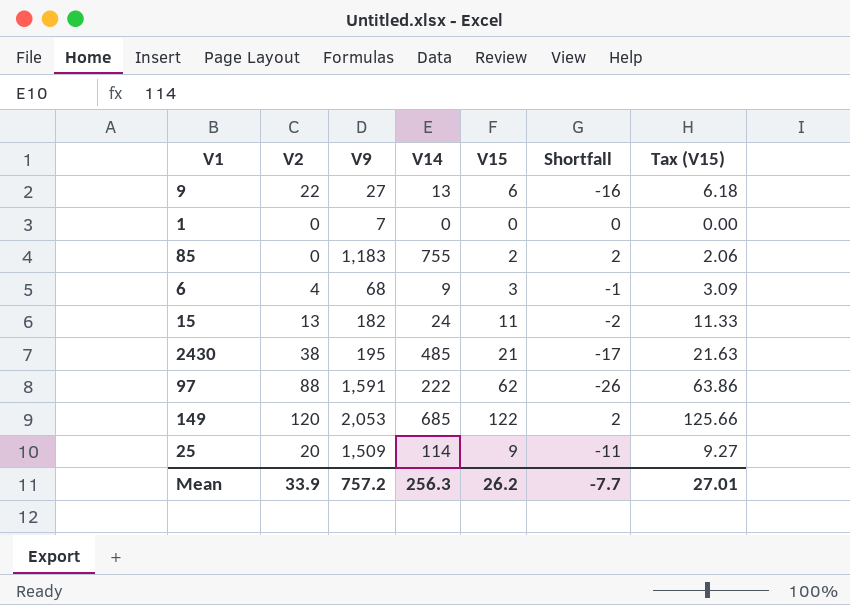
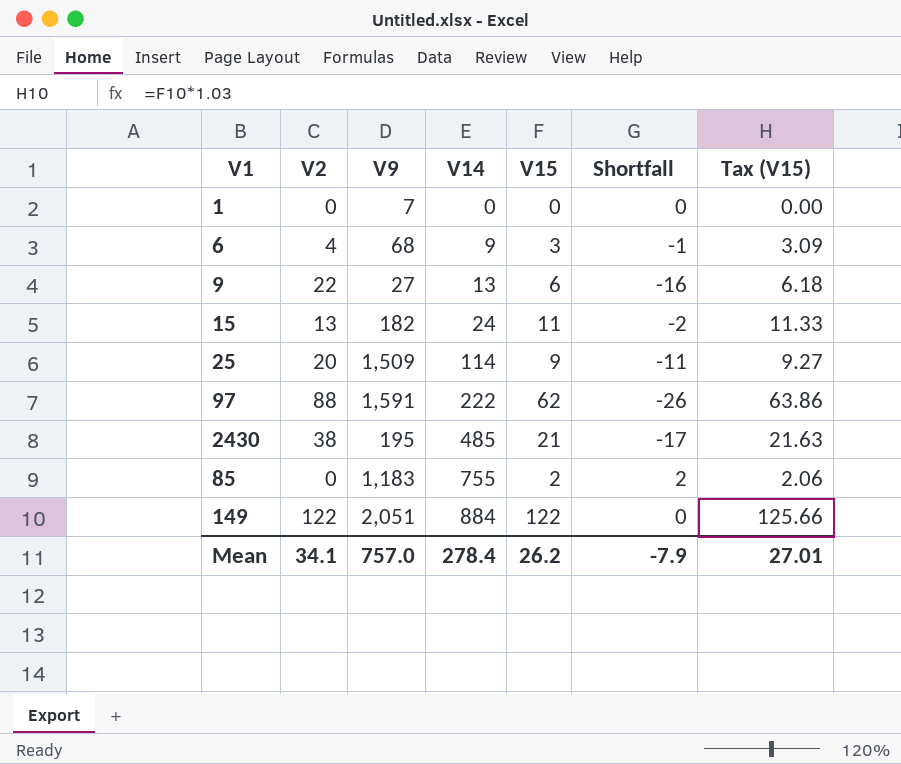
row order: none -> V14 ascending
149 | V2: 120 -> 122
149 | V9: 2,053 -> 2,051
149 | V14: 685 -> 884
149 | Shortfall: 2 -> 0
Mean | V2: 33.9 -> 34.1
Mean | V9: 757.2 -> 757.0
Mean | V14: 256.3 -> 278.4
Mean | Shortfall: -7.7 -> -7.9

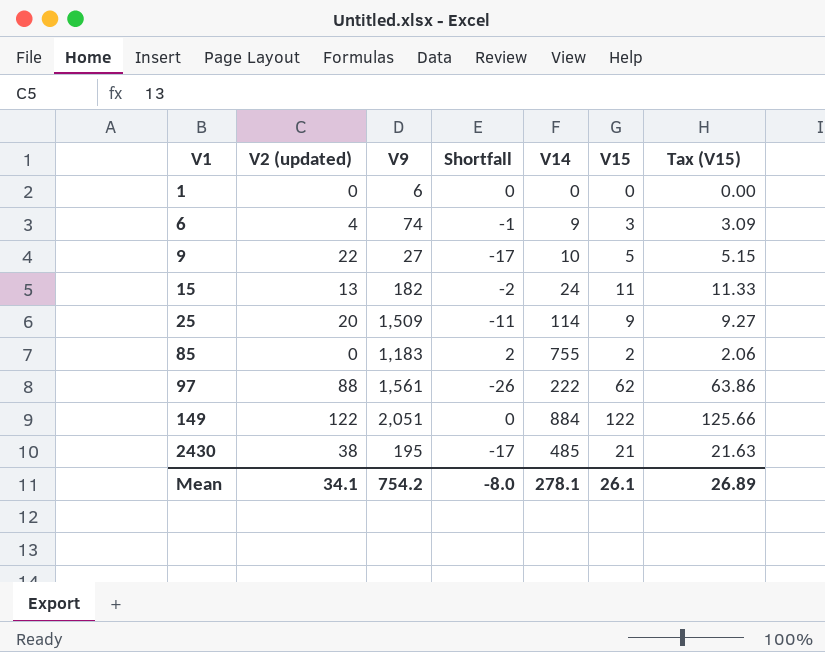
row order: V14 ascending -> V1 ascending
column name: V2 -> V2 (updated)
column Shortfall | position: 6 -> 4
1 | V9: 7 -> 6
6 | V9: 68 -> 74
9 | Shortfall: -16 -> -17
9 | V14: 13 -> 10
9 | V15: 6 -> 5
9 | Tax (V15): 6.18 -> 5.15
97 | V9: 1,591 -> 1,561
Mean | V9: 757.0 -> 754.2
Mean | Shortfall: -7.9 -> -8.0
Mean | V14: 278.4 -> 278.1
Mean | V15: 26.2 -> 26.1
Mean | Tax (V15): 27.01 -> 26.89

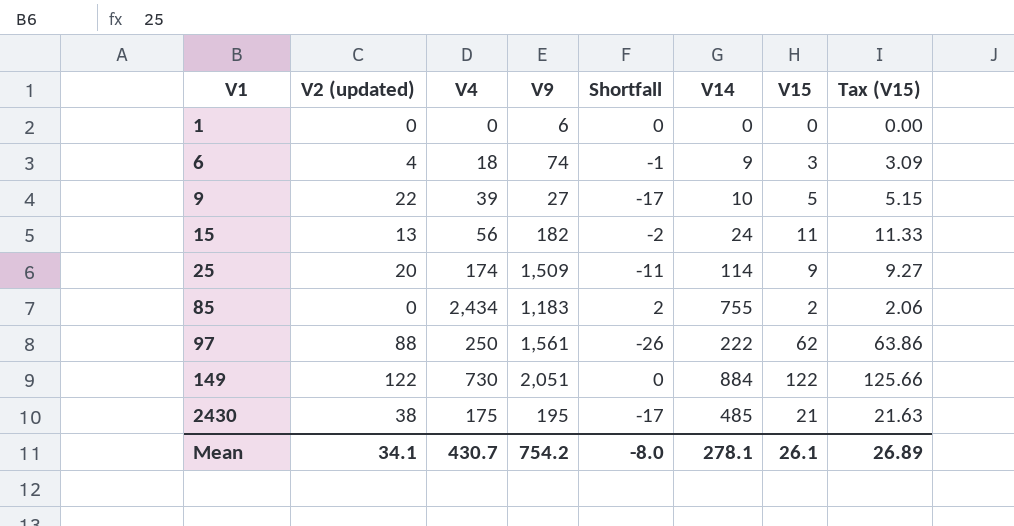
column V4 | position: none -> 3

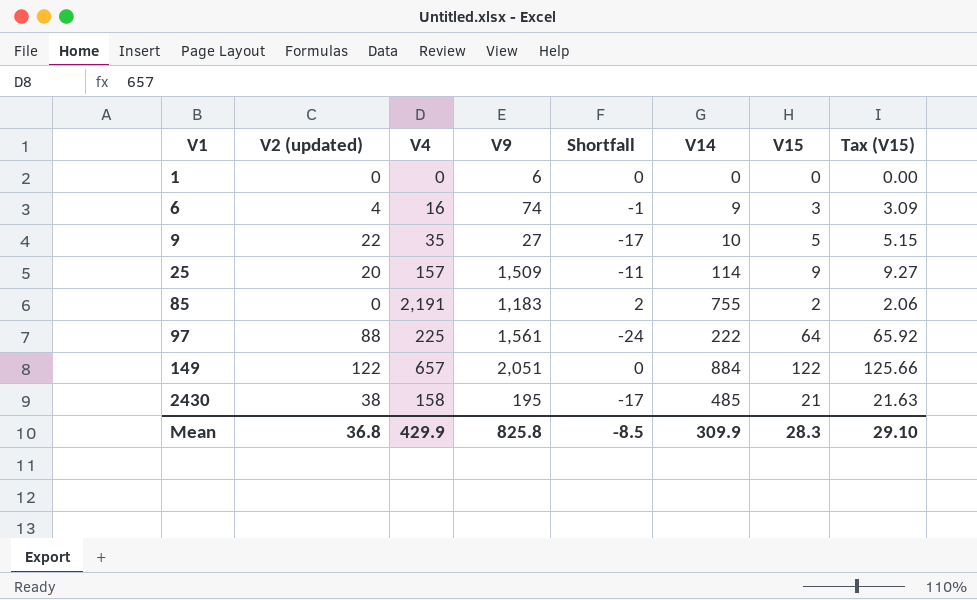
row 15: 13 | 56 | 182 | -2 | 24 | 11 | 11.33 -> none
6 | V4: 18 -> 16
9 | V4: 39 -> 35
25 | V4: 174 -> 157
85 | V4: 2,434 -> 2,191
97 | V4: 250 -> 225
97 | Shortfall: -26 -> -24
97 | V15: 62 -> 64
97 | Tax (V15): 63.86 -> 65.92
149 | V4: 730 -> 657
2430 | V4: 175 -> 158
Mean | V2 (updated): 34.1 -> 36.8
Mean | V4: 430.7 -> 429.9
Mean | V9: 754.2 -> 825.8
Mean | Shortfall: -8.0 -> -8.5
Mean | V14: 278.1 -> 309.9
Mean | V15: 26.1 -> 28.3
Mean | Tax (V15): 26.89 -> 29.10

